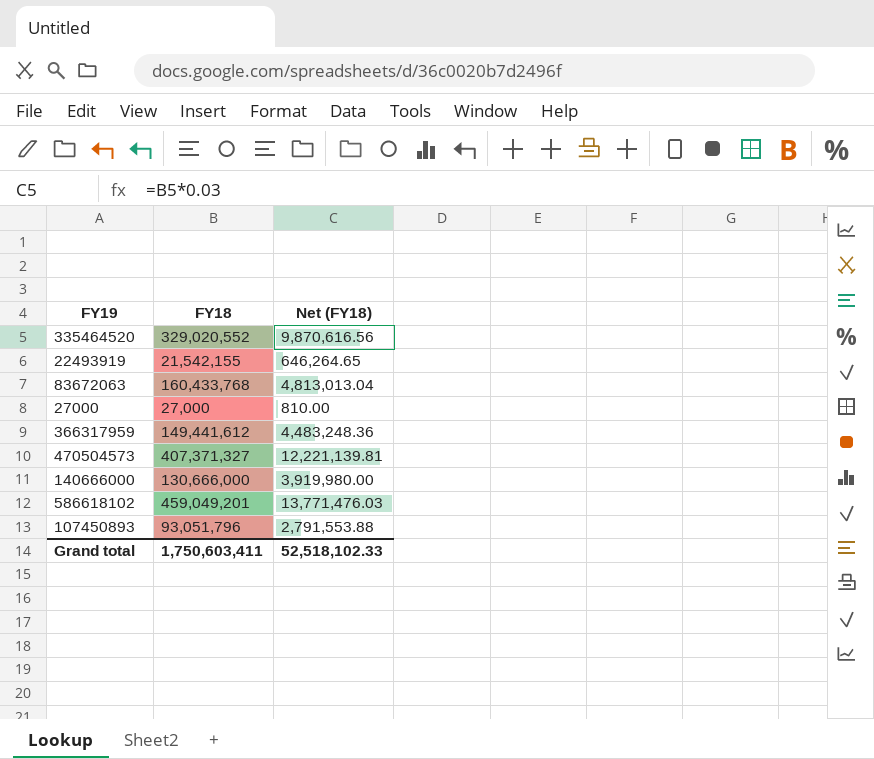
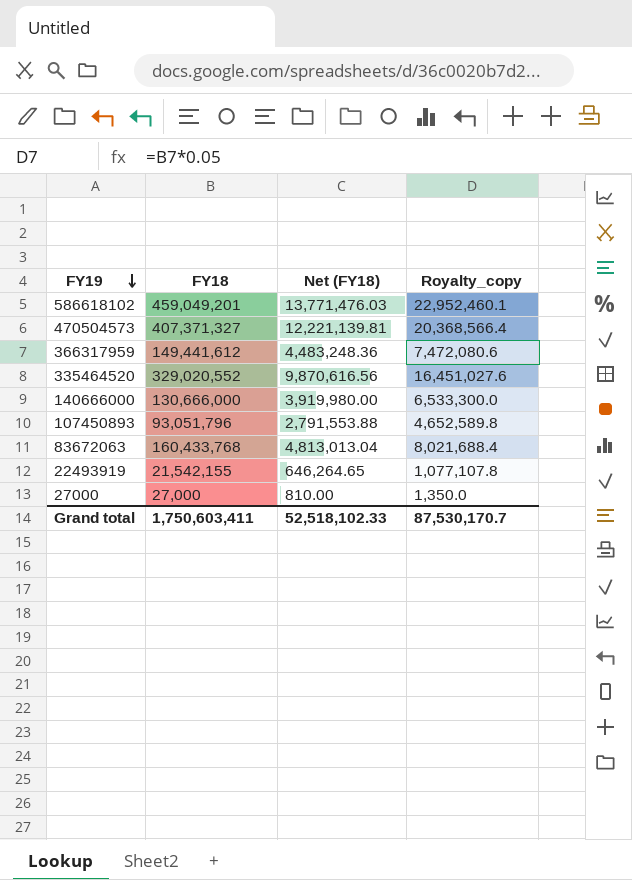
row order: none -> FY19 descending
column Royalty_copy | formula: none -> [FY18] * 0.05

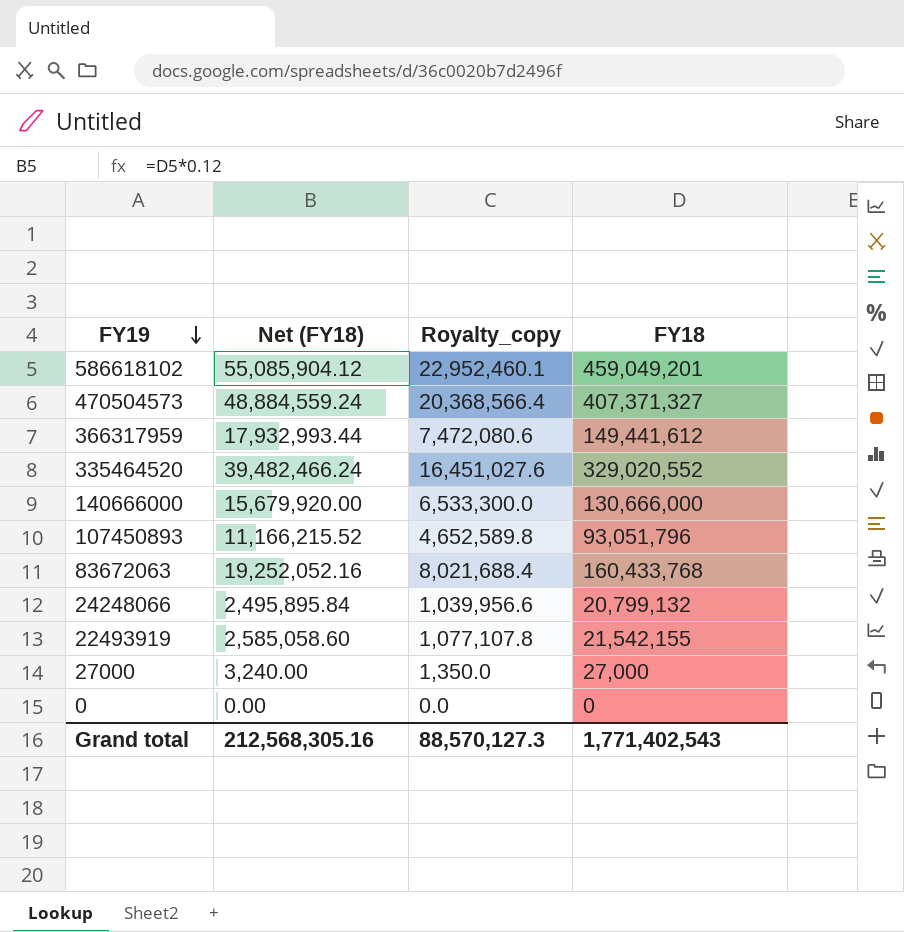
column Net (FY18) | formula: [FY18] * 0.03 -> [FY18] * 0.12
column FY18 | position: 2 -> 4
row 24248066: none -> 2,495,895.84 | 1,039,956.6 | 20,799,132
row 0: none -> 0.00 | 0.0 | 0
Grand total | Net (FY18): 52,518,102.33 -> 212,568,305.16
Grand total | Royalty_copy: 87,530,170.7 -> 88,570,127.3
Grand total | FY18: 1,750,603,411 -> 1,771,402,543

